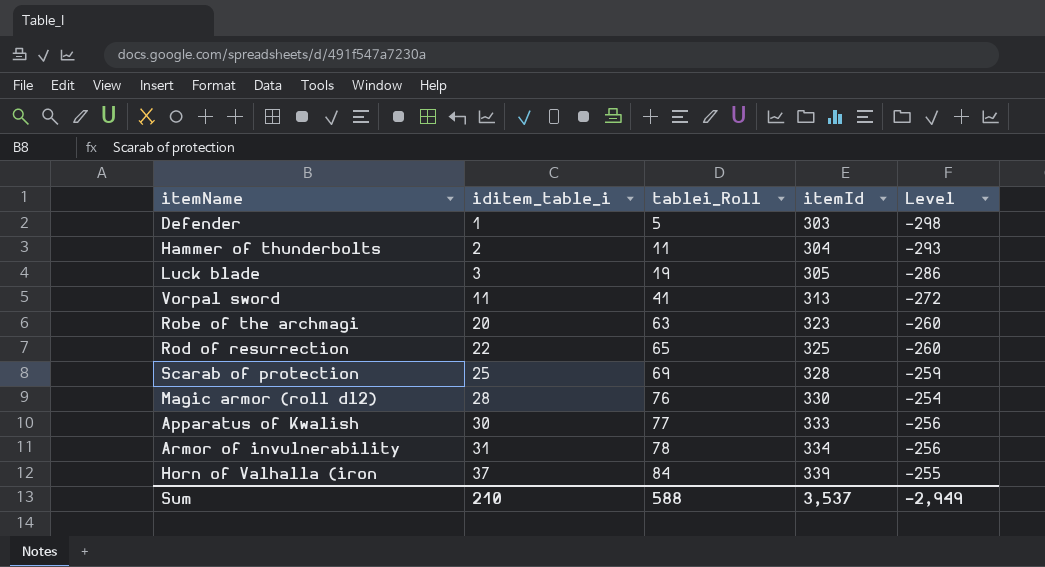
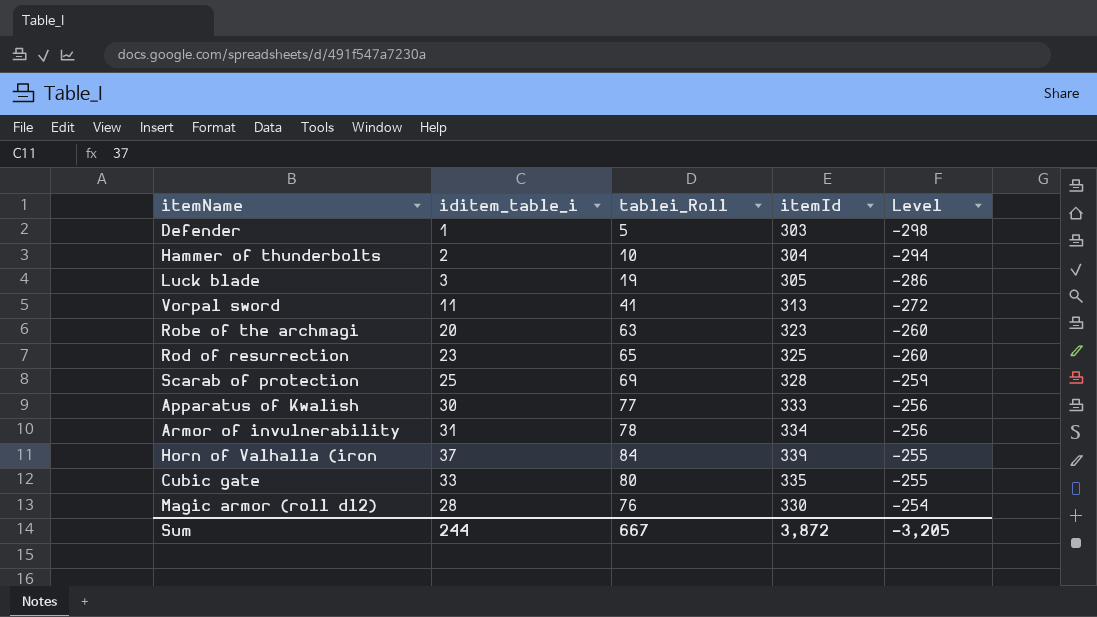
row order: iditem_table_i ascending -> Level ascending
Hammer of thunderbolts | tablei_Roll: 11 -> 10
Hammer of thunderbolts | Level: -293 -> -294
Rod of resurrection | iditem_table_i: 22 -> 23
row Cubic gate: none -> 33 | 80 | 335 | -255
Sum | iditem_table_i: 210 -> 244
Sum | tablei_Roll: 588 -> 667
Sum | itemId: 3,537 -> 3,872
Sum | Level: -2,949 -> -3,205

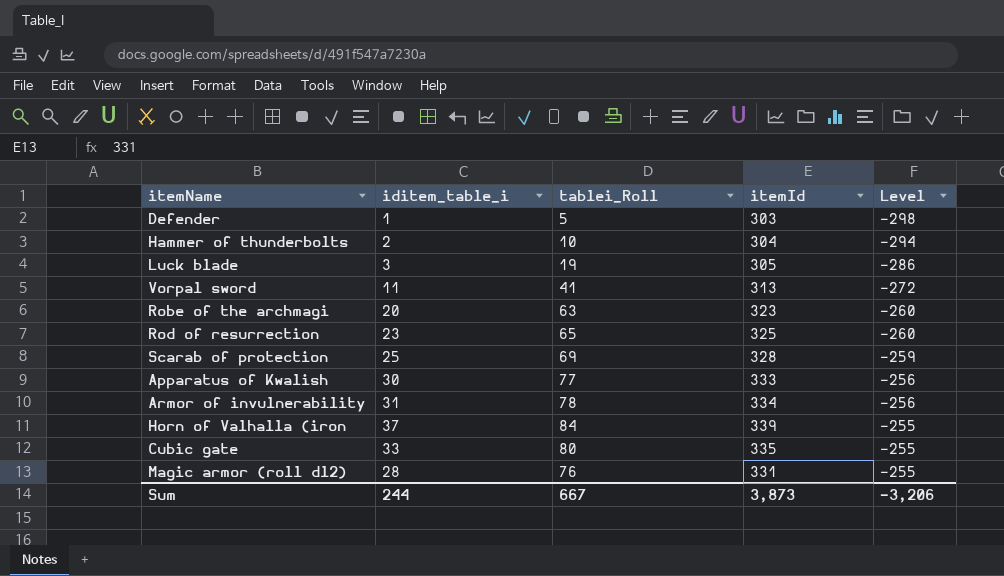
Magic armor (roll dl2) | itemId: 330 -> 331
Magic armor (roll dl2) | Level: -254 -> -255
Sum | itemId: 3,872 -> 3,873
Sum | Level: -3,205 -> -3,206

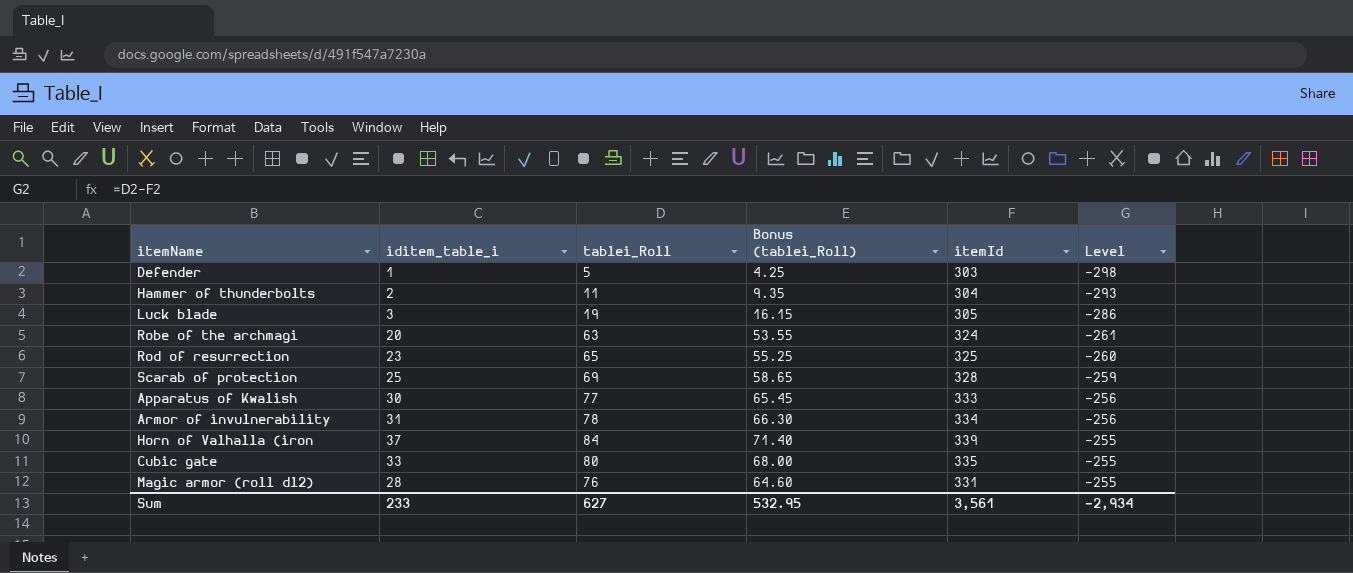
column Bonus (tablei_Roll) | formula: none -> [tablei_Roll] * 0.85
row Vorpal sword: 11 | 41 | 313 | -272 -> none
Hammer of thunderbolts | tablei_Roll: 10 -> 11
Hammer of thunderbolts | Level: -294 -> -293
Robe of the archmagi | itemId: 323 -> 324
Robe of the archmagi | Level: -260 -> -261
Sum | iditem_table_i: 244 -> 233
Sum | tablei_Roll: 667 -> 627
Sum | itemId: 3,873 -> 3,561
Sum | Level: -3,206 -> -2,934

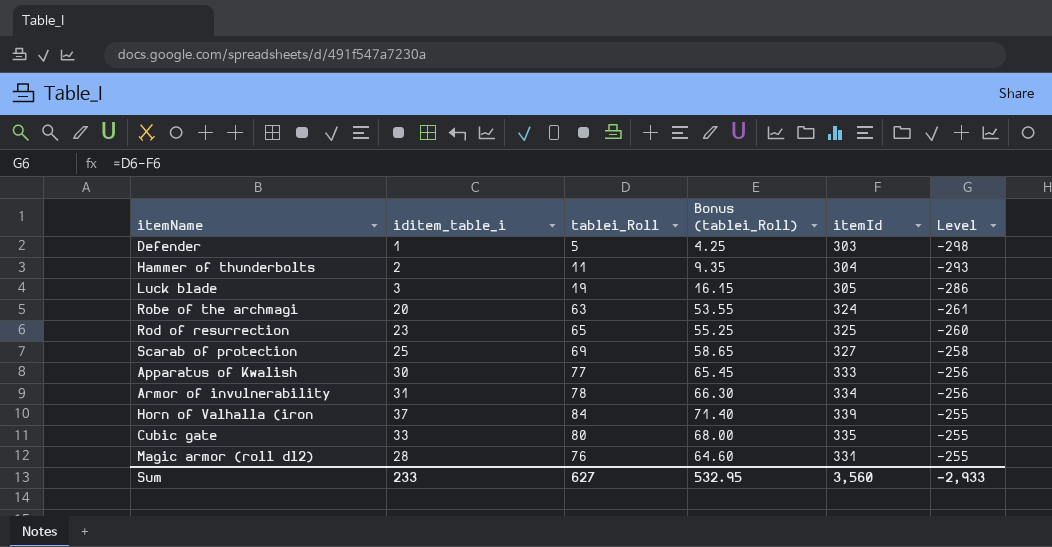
Scarab of protection | itemId: 328 -> 327
Scarab of protection | Level: -259 -> -258
Sum | itemId: 3,561 -> 3,560
Sum | Level: -2,934 -> -2,933

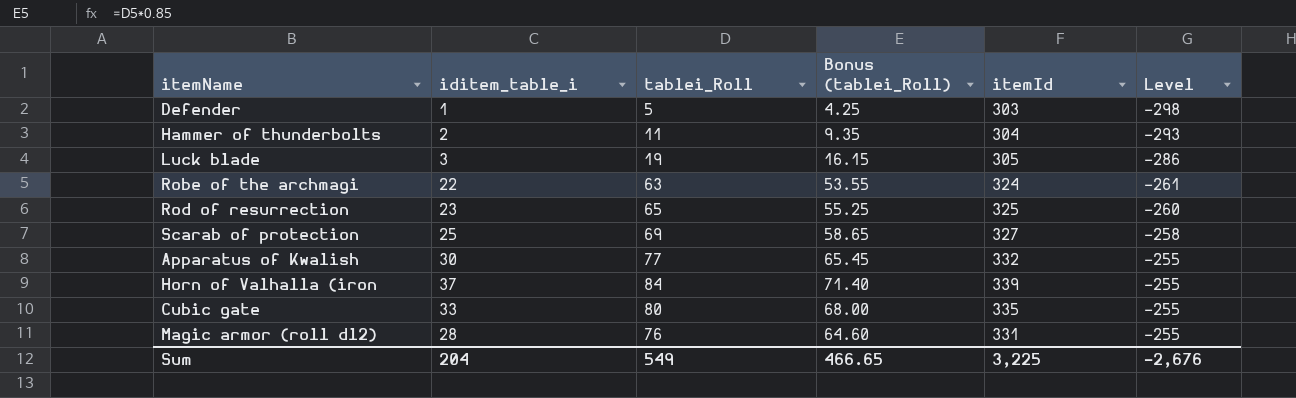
row Armor of invulnerability: 31 | 78 | 66.30 | 334 | -256 -> none
Robe of the archmagi | iditem_table_i: 20 -> 22
Apparatus of Kwalish | itemId: 333 -> 332
Apparatus of Kwalish | Level: -256 -> -255
Sum | iditem_table_i: 233 -> 204
Sum | tablei_Roll: 627 -> 549
Sum | Bonus (tablei_Roll): 532.95 -> 466.65
Sum | itemId: 3,560 -> 3,225
Sum | Level: -2,933 -> -2,676

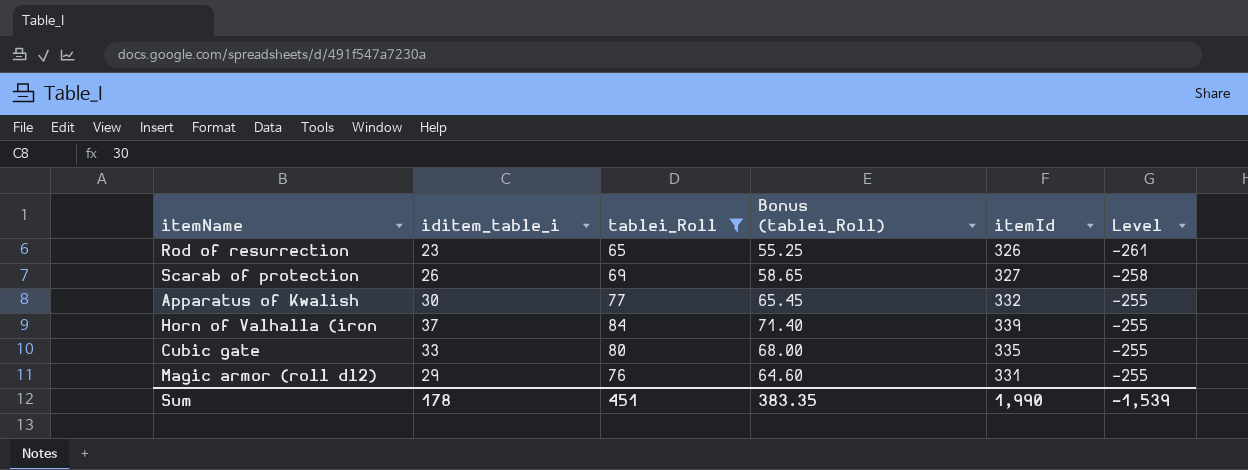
filter: none -> tablei_Roll >= 65
Rod of resurrection | itemId: 325 -> 326
Rod of resurrection | Level: -260 -> -261
Scarab of protection | iditem_table_i: 25 -> 26
Magic armor (roll dl2) | iditem_table_i: 28 -> 29
Sum | iditem_table_i: 204 -> 178
Sum | tablei_Roll: 549 -> 451
Sum | Bonus (tablei_Roll): 466.65 -> 383.35
Sum | itemId: 3,225 -> 1,990
Sum | Level: -2,676 -> -1,539

